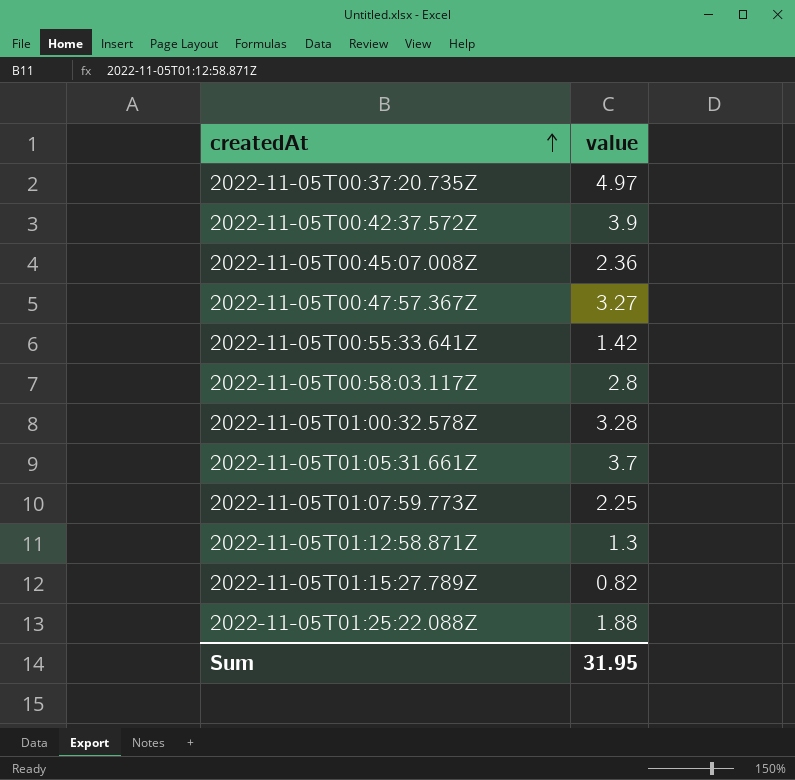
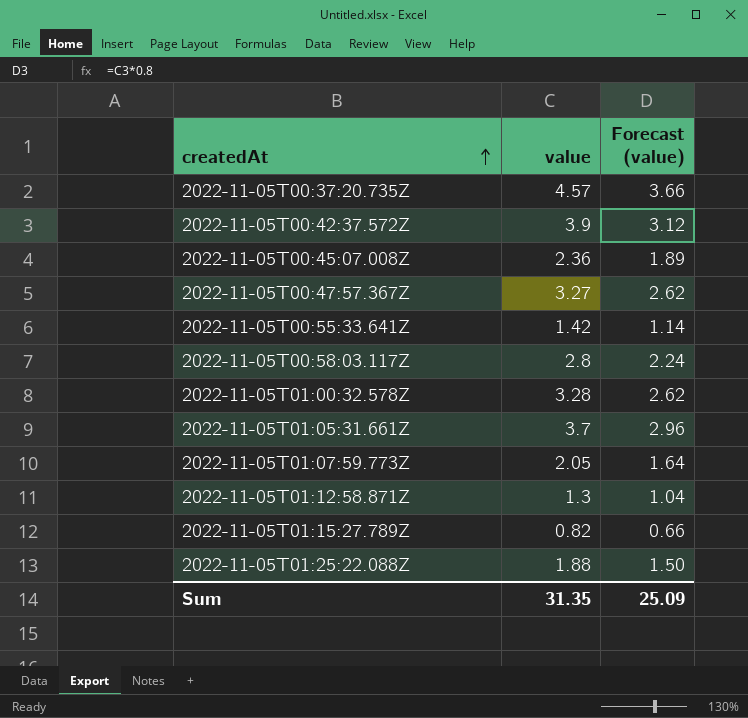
column Forecast (value) | formula: none -> [value] * 0.8
2022-11-05T00:37:20.735Z | value: 4.97 -> 4.57
2022-11-05T01:07:59.773Z | value: 2.25 -> 2.05
Sum | value: 31.95 -> 31.35

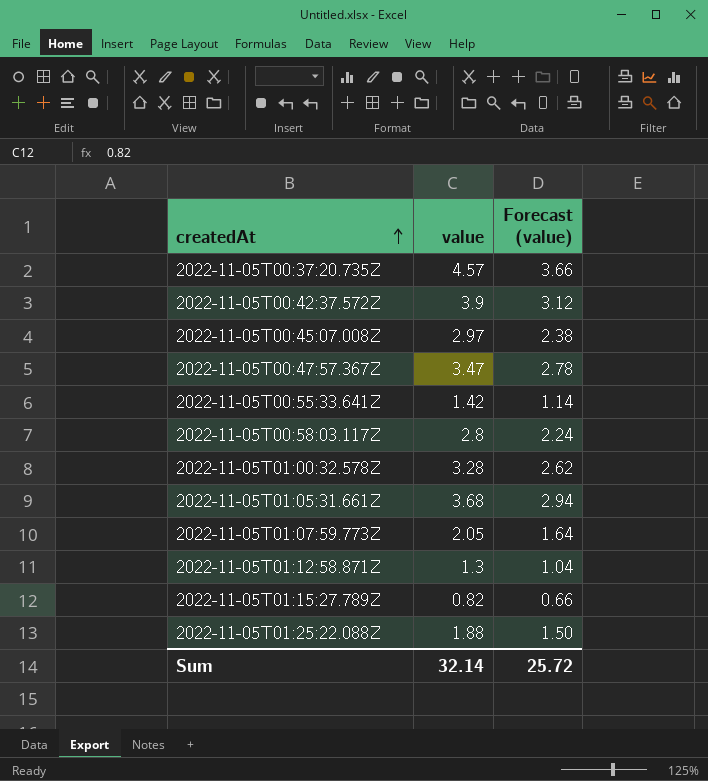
2022-11-05T00:45:07.008Z | value: 2.36 -> 2.97
2022-11-05T00:45:07.008Z | Forecast (value): 1.89 -> 2.38
2022-11-05T00:47:57.367Z | value: 3.27 -> 3.47
2022-11-05T00:47:57.367Z | Forecast (value): 2.62 -> 2.78
2022-11-05T01:05:31.661Z | value: 3.7 -> 3.68
2022-11-05T01:05:31.661Z | Forecast (value): 2.96 -> 2.94
Sum | value: 31.35 -> 32.14
Sum | Forecast (value): 25.09 -> 25.72

